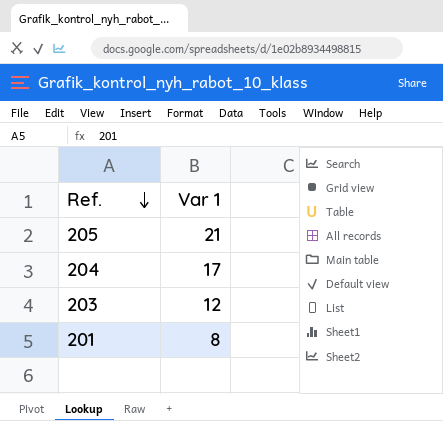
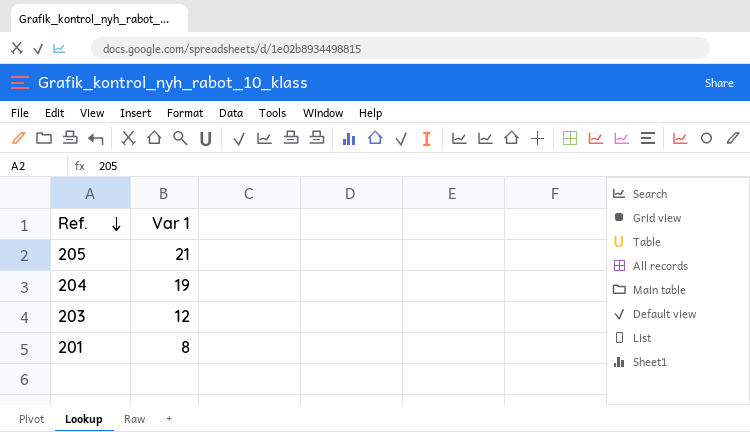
204 | Var 1: 17 -> 19

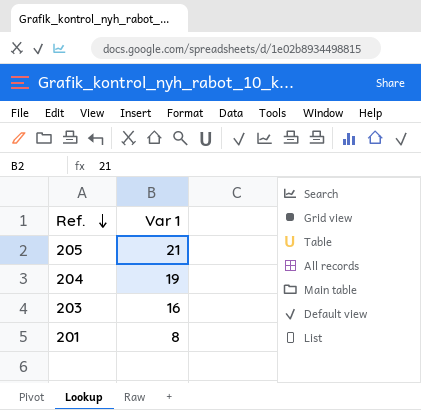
203 | Var 1: 12 -> 16

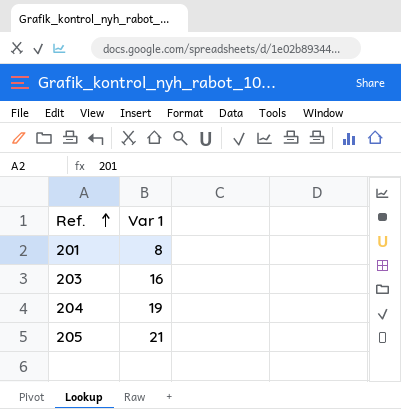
row order: Ref. descending -> Ref. ascending

